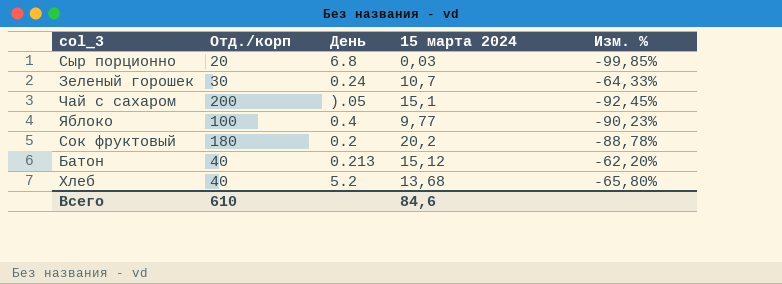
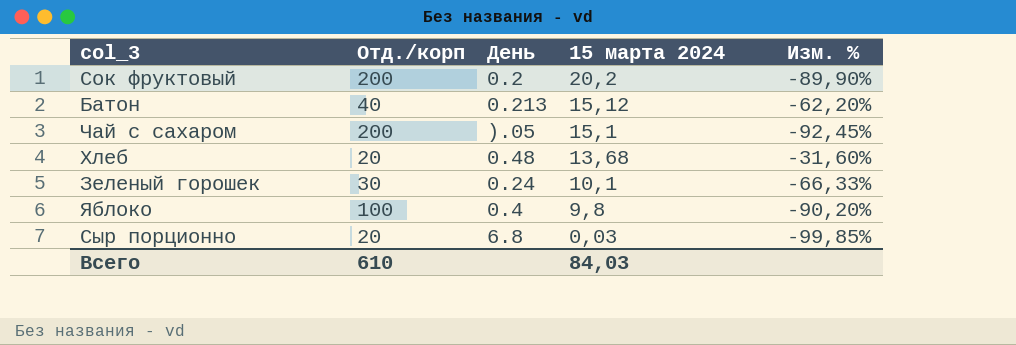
row order: none -> 15 марта 2024 descending
Сок фруктовый | Отд./корп: 180 -> 200
Сок фруктовый | Изм. %: -88,78% -> -89,90%
Хлеб | Отд./корп: 40 -> 20
Хлеб | День: 5.2 -> 0.48
Хлеб | Изм. %: -65,80% -> -31,60%
Зеленый горошек | 15 марта 2024: 10,7 -> 10,1
Зеленый горошек | Изм. %: -64,33% -> -66,33%
Яблоко | 15 марта 2024: 9,77 -> 9,8
Яблоко | Изм. %: -90,23% -> -90,20%
Всего | 15 марта 2024: 84,6 -> 84,03

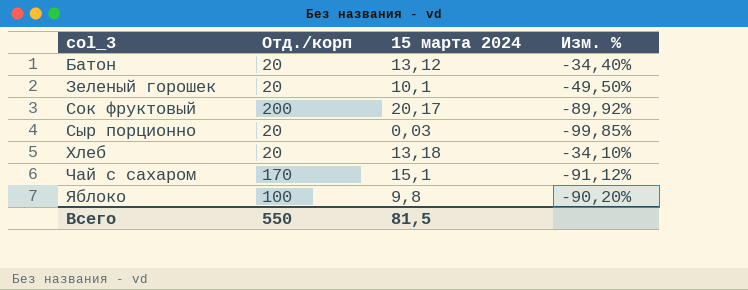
row order: 15 марта 2024 descending -> col_3 ascending
column День | position: 3 -> none
Батон | Отд./корп: 40 -> 20
Батон | 15 марта 2024: 15,12 -> 13,12
Батон | Изм. %: -62,20% -> -34,40%
Зеленый горошек | Отд./корп: 30 -> 20
Зеленый горошек | Изм. %: -66,33% -> -49,50%
Сок фруктовый | 15 марта 2024: 20,2 -> 20,17
Сок фруктовый | Изм. %: -89,90% -> -89,92%
Хлеб | 15 марта 2024: 13,68 -> 13,18
Хлеб | Изм. %: -31,60% -> -34,10%
Чай с сахаром | Отд./корп: 200 -> 170
Чай с сахаром | Изм. %: -92,45% -> -91,12%
Всего | Отд./корп: 610 -> 550
Всего | 15 марта 2024: 84,03 -> 81,5

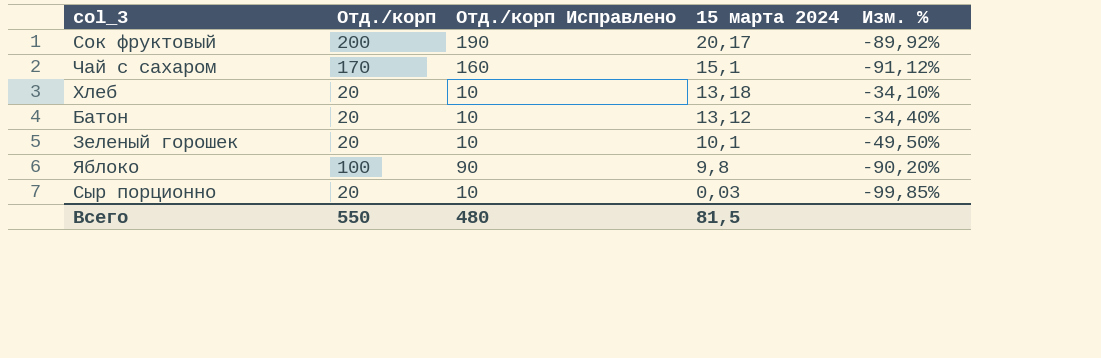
row order: col_3 ascending -> 15 марта 2024 descending
column Отд./корп Исправлено | formula: none -> [Отд./корп] - 10

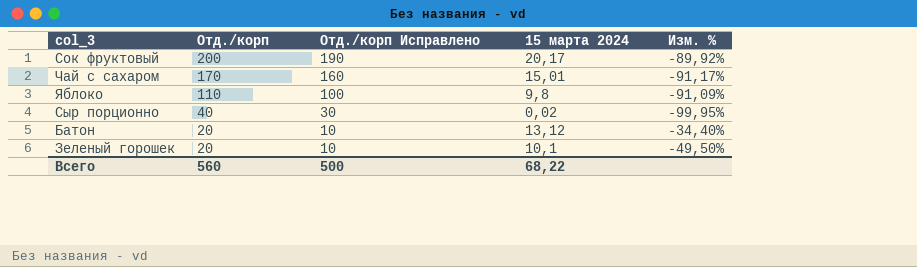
row order: 15 марта 2024 descending -> Отд./корп descending
row Хлеб: 20 | 10 | 13,18 | -34,10% -> none
Чай с сахаром | 15 марта 2024: 15,1 -> 15,01
Чай с сахаром | Изм. %: -91,12% -> -91,17%
Яблоко | Отд./корп: 100 -> 110
Яблоко | Отд./корп Исправлено: 90 -> 100
Яблоко | Изм. %: -90,20% -> -91,09%
Сыр порционно | Отд./корп: 20 -> 40
Сыр порционно | Отд./корп Исправлено: 10 -> 30
Сыр порционно | 15 марта 2024: 0,03 -> 0,02
Сыр порционно | Изм. %: -99,85% -> -99,95%
Всего | Отд./корп: 550 -> 560
Всего | Отд./корп Исправлено: 480 -> 500
Всего | 15 марта 2024: 81,5 -> 68,22

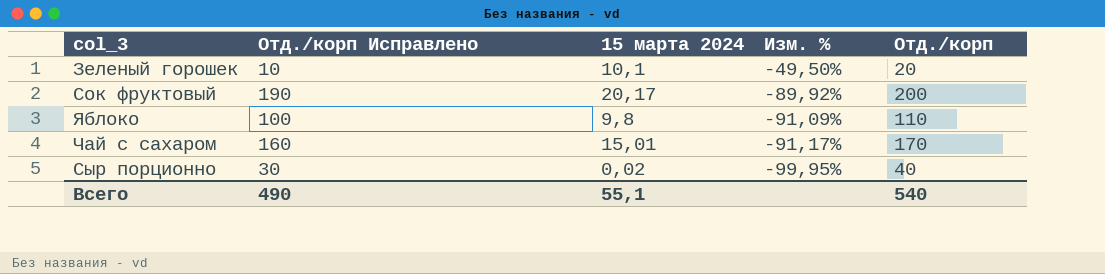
row order: Отд./корп descending -> Изм. % descending
column Отд./корп | position: 2 -> 5
row Батон: 20 | 10 | 13,12 | -34,40% -> none
Всего | Отд./корп Исправлено: 500 -> 490
Всего | 15 марта 2024: 68,22 -> 55,1
Всего | Отд./корп: 560 -> 540

